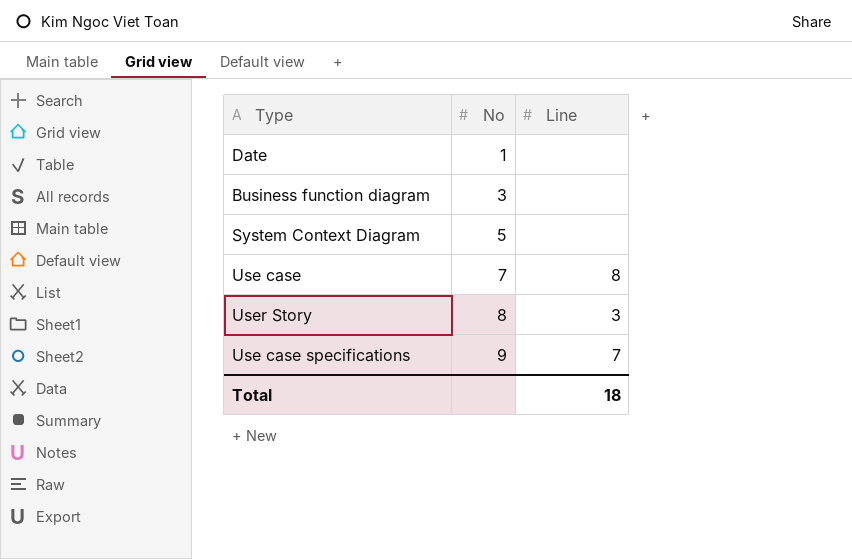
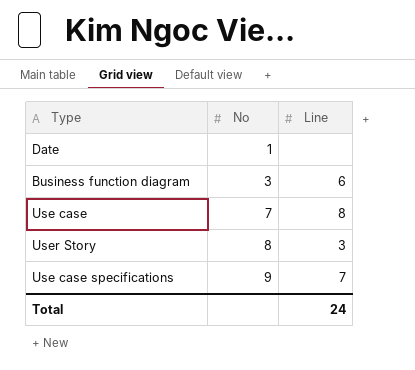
row System Context Diagram: 5 | none -> none
Business function diagram | Line: none -> 6
Total | Line: 18 -> 24

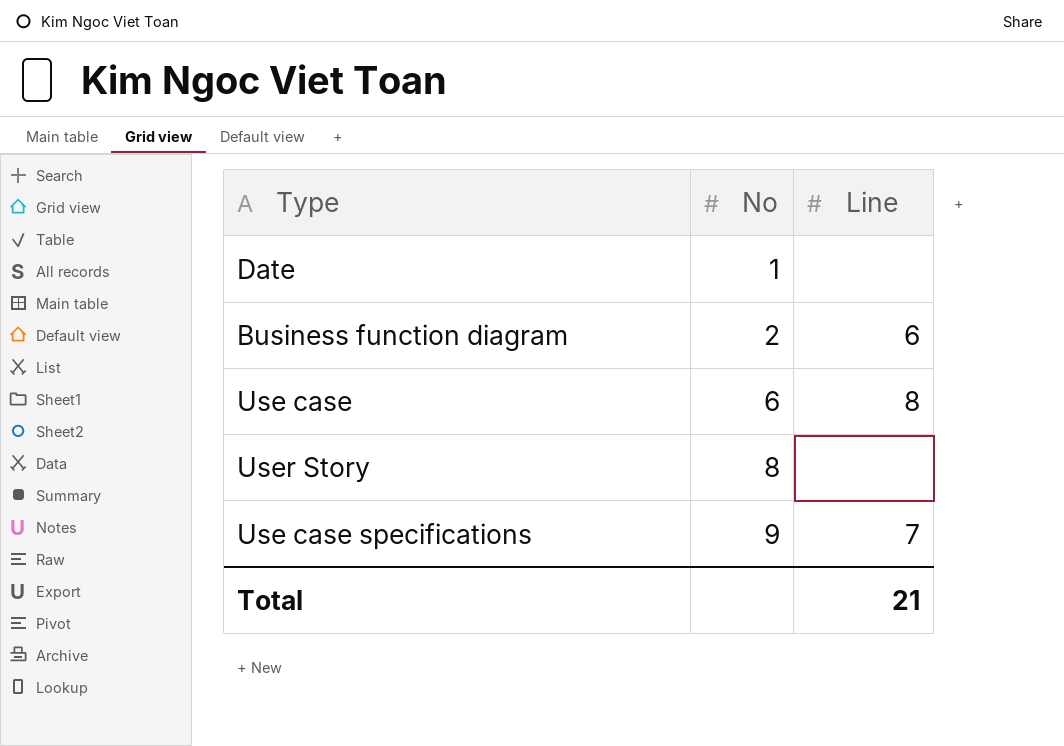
Business function diagram | No: 3 -> 2
Use case | No: 7 -> 6
User Story | Line: 3 -> none
Total | Line: 24 -> 21

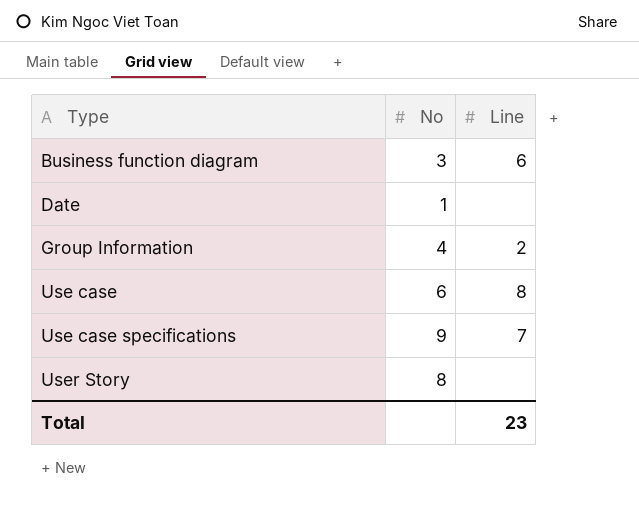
row order: No ascending -> Type ascending
Business function diagram | No: 2 -> 3
row Group Information: none -> 4 | 2
Total | Line: 21 -> 23

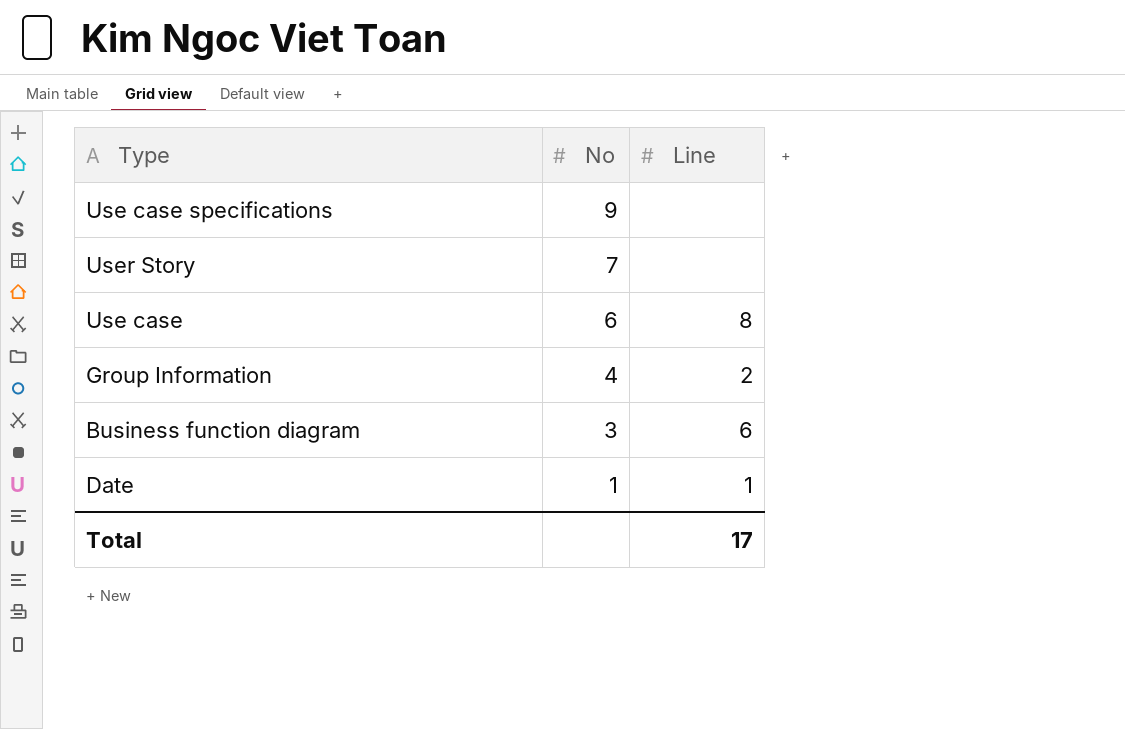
row order: Type ascending -> No descending
Use case specifications | Line: 7 -> none
User Story | No: 8 -> 7
Date | Line: none -> 1
Total | Line: 23 -> 17

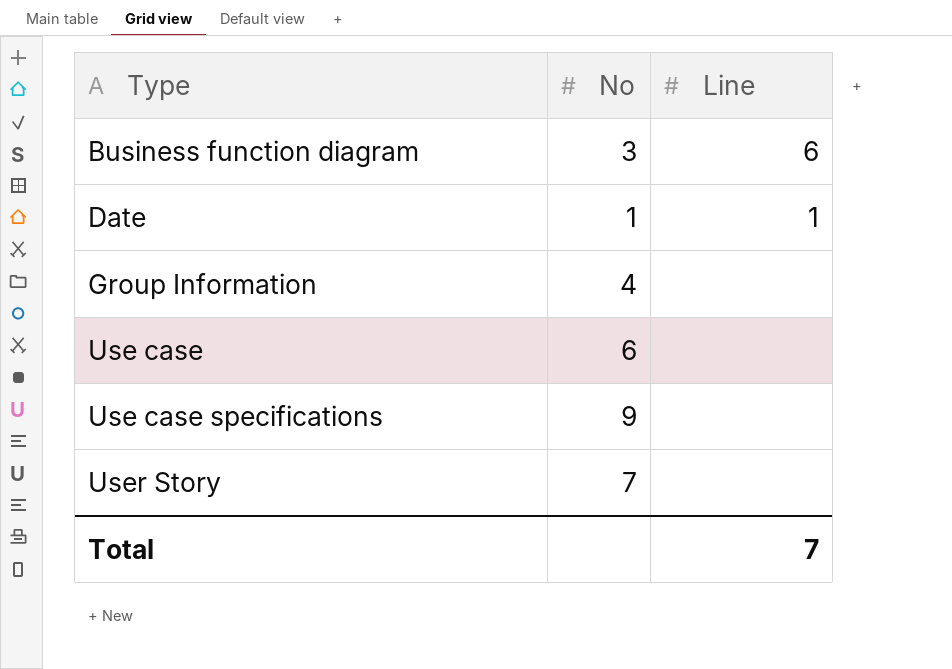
row order: No descending -> Type ascending
Group Information | Line: 2 -> none
Use case | Line: 8 -> none
Total | Line: 17 -> 7

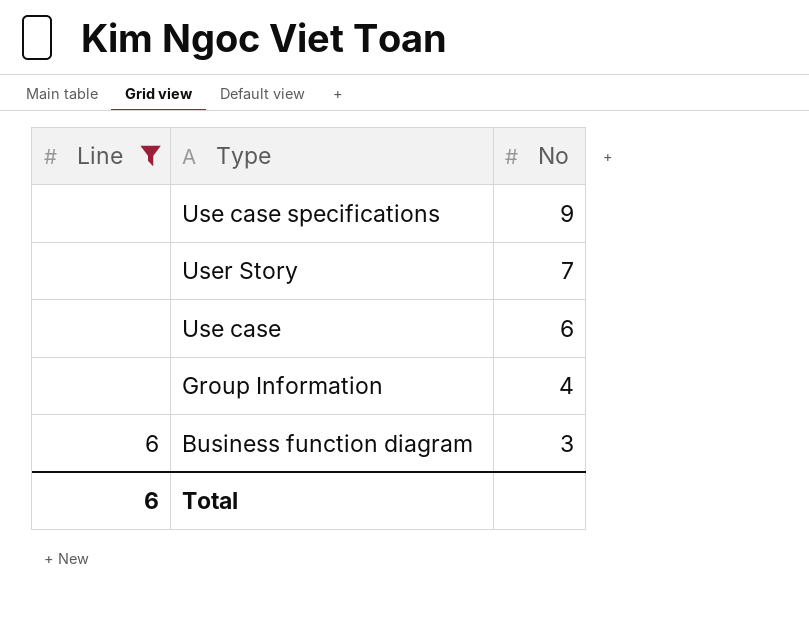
filter: none -> Line != 1
row order: Type ascending -> No descending
column Line | position: 3 -> 1
Total | Line: 7 -> 6

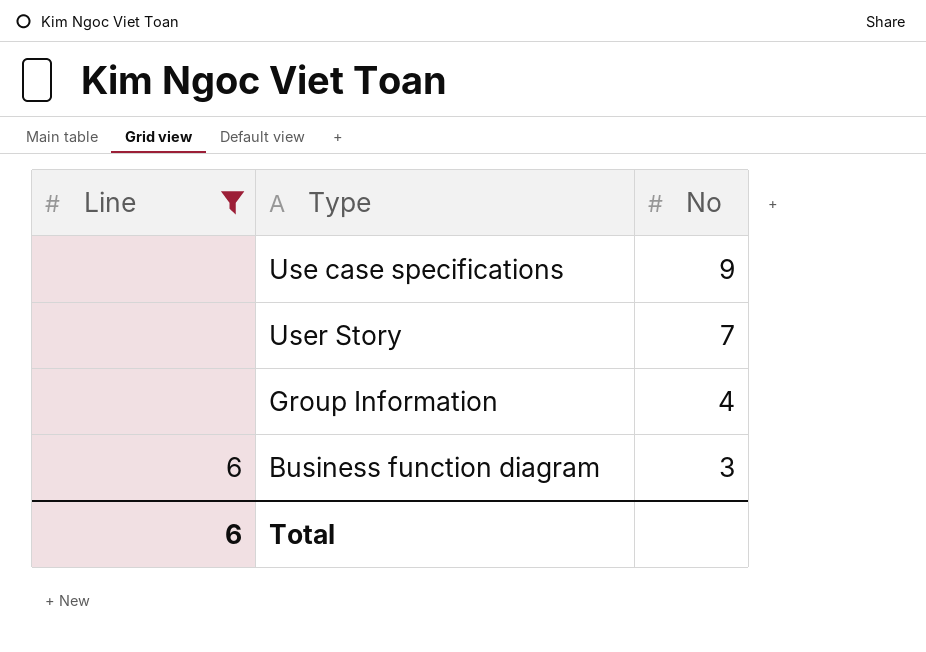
row Use case: none | 6 -> none

